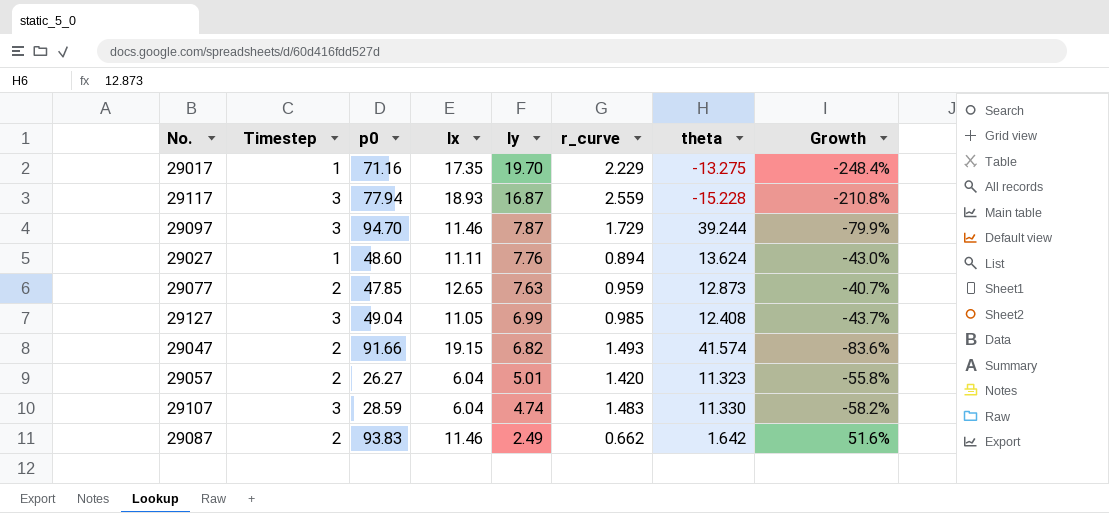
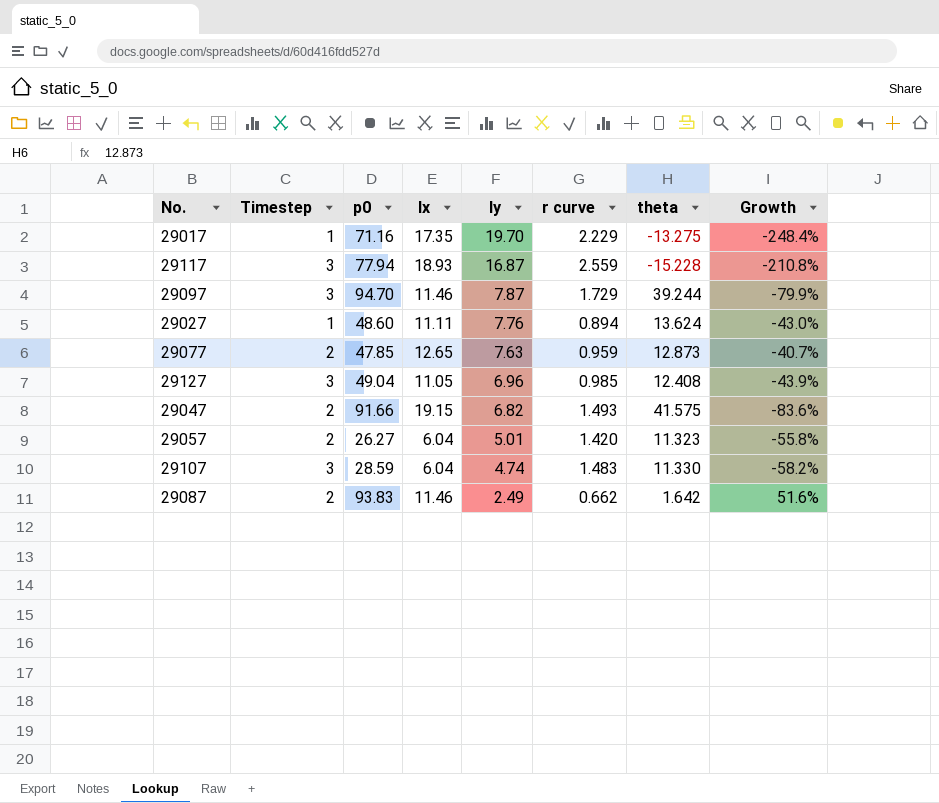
column name: r_curve -> r curve
29127 | ly: 6.99 -> 6.96
29127 | Growth: -43.7% -> -43.9%
29047 | theta: 41.574 -> 41.575

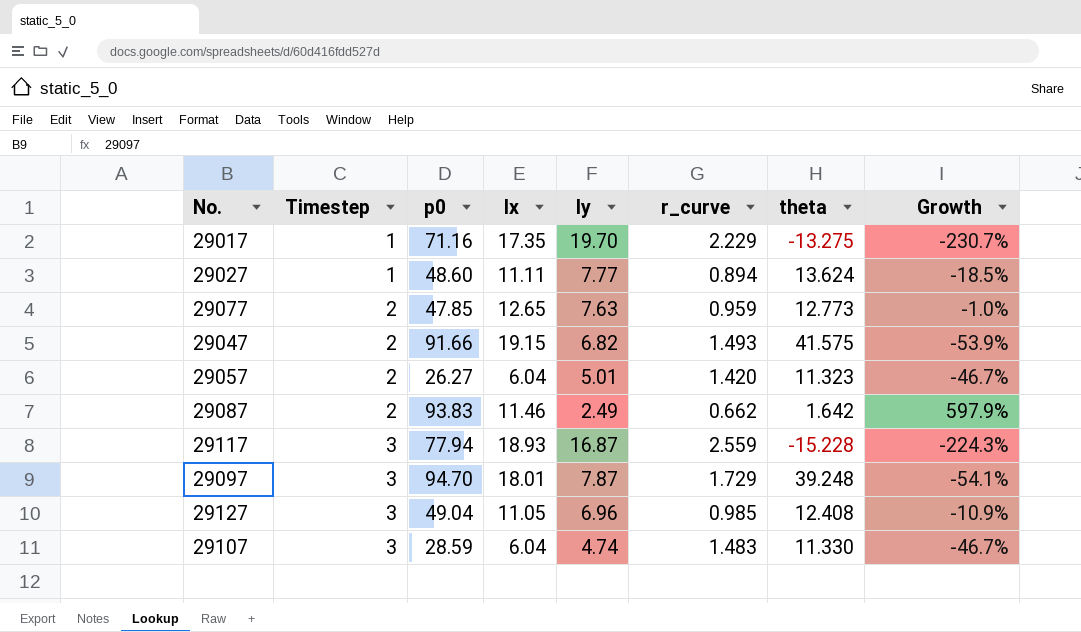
row order: ly descending -> Timestep ascending
column name: r curve -> r_curve
column Growth | formula: ([ly] - [theta]) / [theta] -> ([lx] - [theta]) / [theta]
29027 | ly: 7.76 -> 7.77
29077 | theta: 12.873 -> 12.773
29097 | lx: 11.46 -> 18.01
29097 | theta: 39.244 -> 39.248

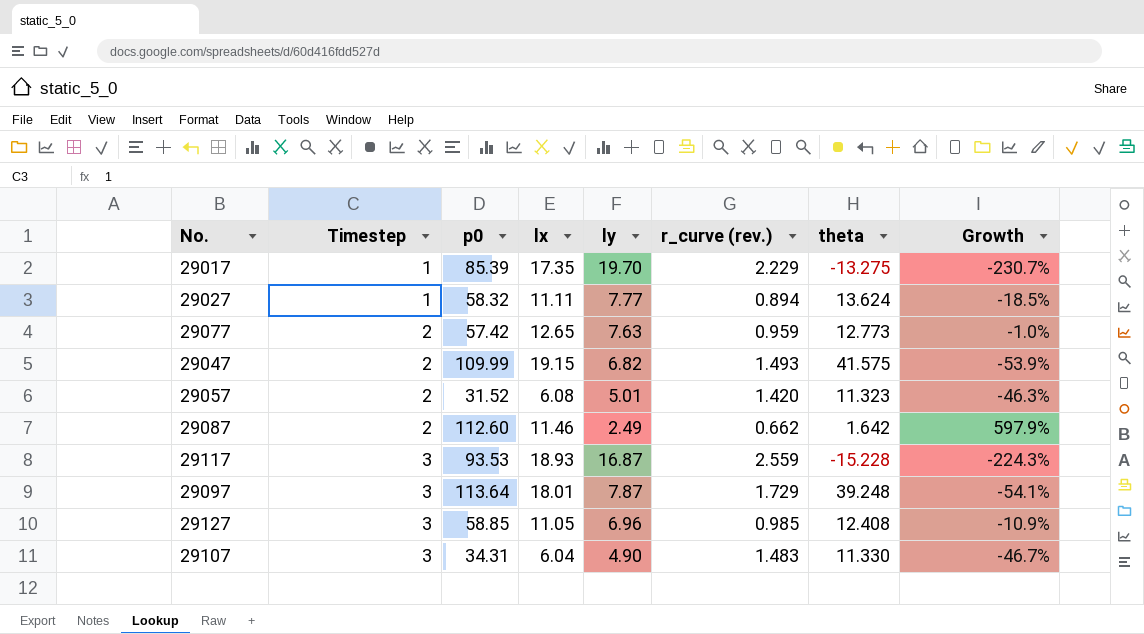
column name: r_curve -> r_curve (rev.)
29017 | p0: 71.16 -> 85.39
29027 | p0: 48.60 -> 58.32
29077 | p0: 47.85 -> 57.42
29047 | p0: 91.66 -> 109.99
29057 | p0: 26.27 -> 31.52
29057 | lx: 6.04 -> 6.08
29057 | Growth: -46.7% -> -46.3%
29087 | p0: 93.83 -> 112.60
29117 | p0: 77.94 -> 93.53
29097 | p0: 94.70 -> 113.64
29127 | p0: 49.04 -> 58.85
29107 | p0: 28.59 -> 34.31
29107 | ly: 4.74 -> 4.90

